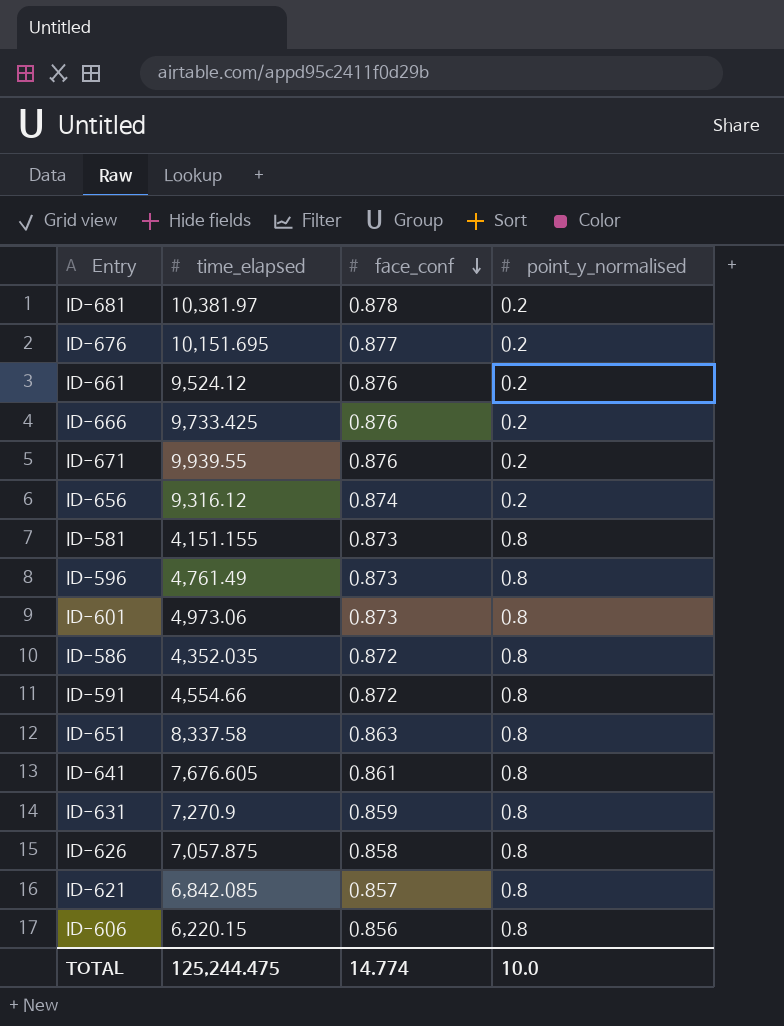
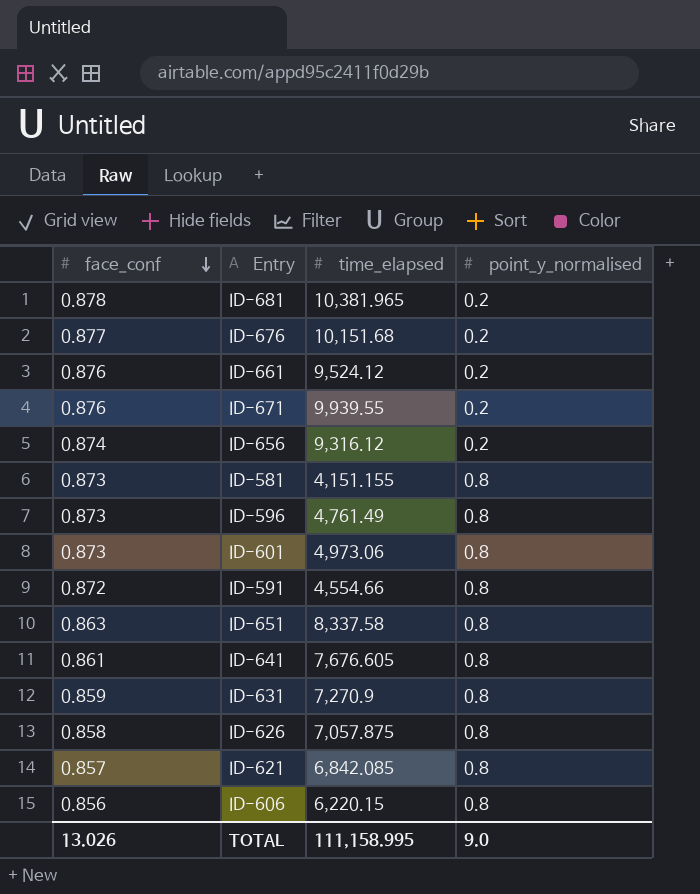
column face_conf | position: 3 -> 1
row ID-666: 9,733.425 | 0.876 | 0.2 -> none
row ID-586: 4,352.035 | 0.872 | 0.8 -> none
ID-681 | time_elapsed: 10,381.97 -> 10,381.965
ID-676 | time_elapsed: 10,151.695 -> 10,151.68
TOTAL | face_conf: 14.774 -> 13.026
TOTAL | time_elapsed: 125,244.475 -> 111,158.995
TOTAL | point_y_normalised: 10.0 -> 9.0

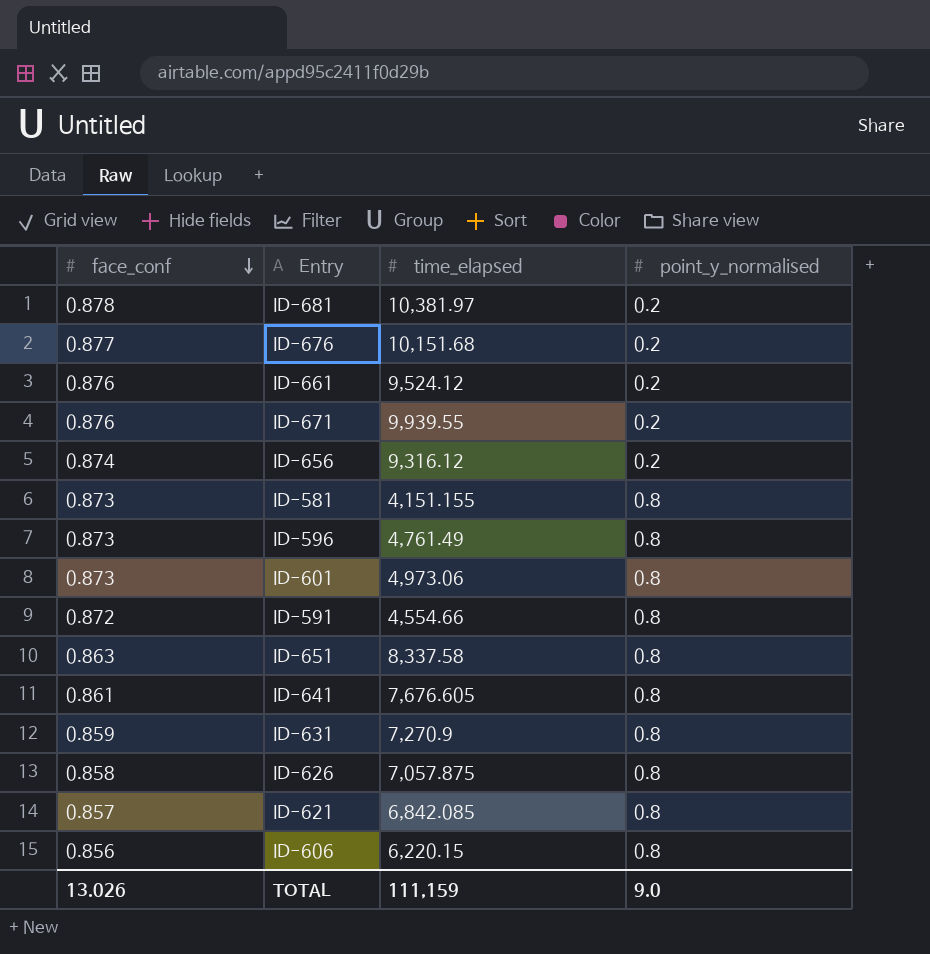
ID-681 | time_elapsed: 10,381.965 -> 10,381.97
TOTAL | time_elapsed: 111,158.995 -> 111,159

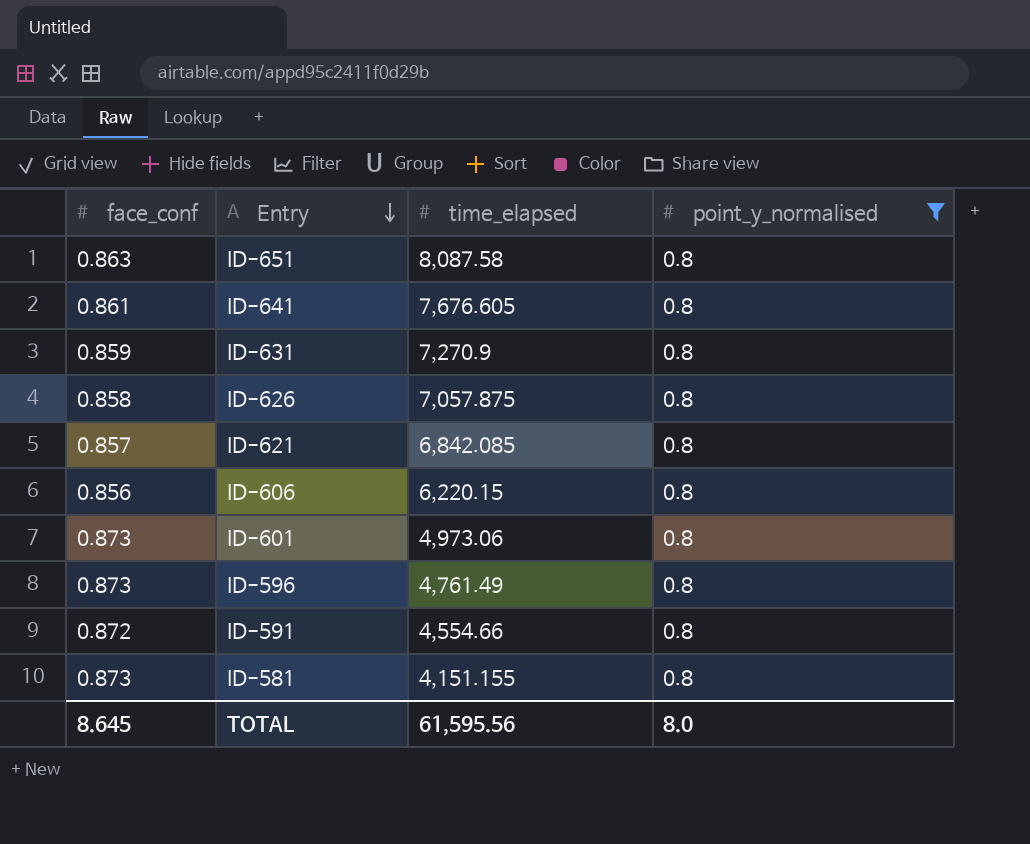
filter: none -> point_y_normalised = 0.8
row order: face_conf descending -> Entry descending
ID-651 | time_elapsed: 8,337.58 -> 8,087.58
TOTAL | face_conf: 13.026 -> 8.645
TOTAL | time_elapsed: 111,159 -> 61,595.56
TOTAL | point_y_normalised: 9.0 -> 8.0

